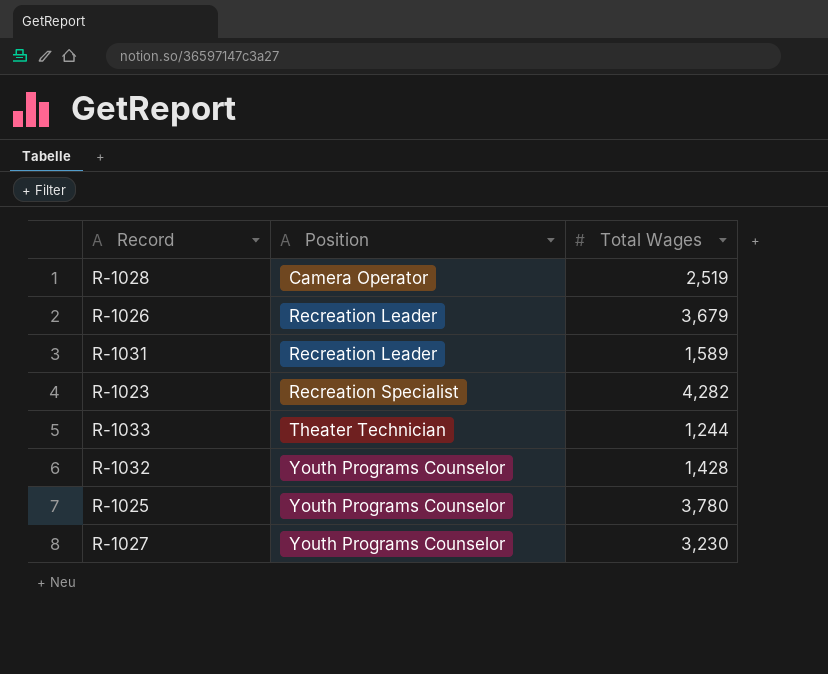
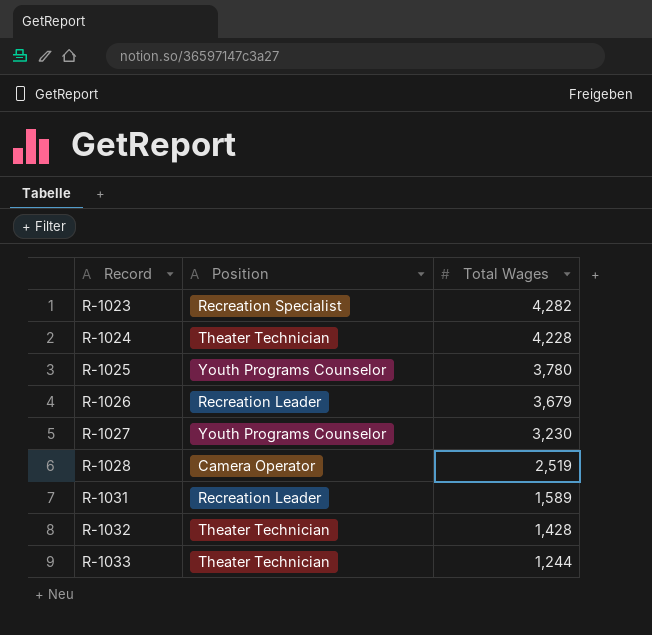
row order: Position ascending -> Record ascending
row R-1024: none -> Theater Technician | 4,228
R-1032 | Position: Youth Programs Counselor -> Theater Technician

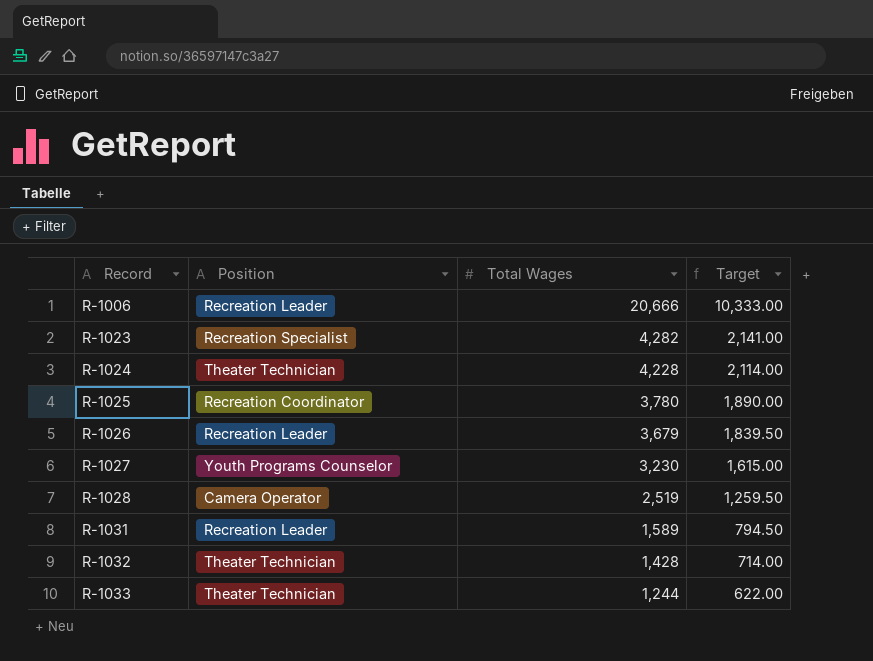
column Target | formula: none -> [Total Wages] * 0.5
row R-1006: none -> Recreation Leader | 20,666 | 10,333.00
R-1025 | Position: Youth Programs Counselor -> Recreation Coordinator

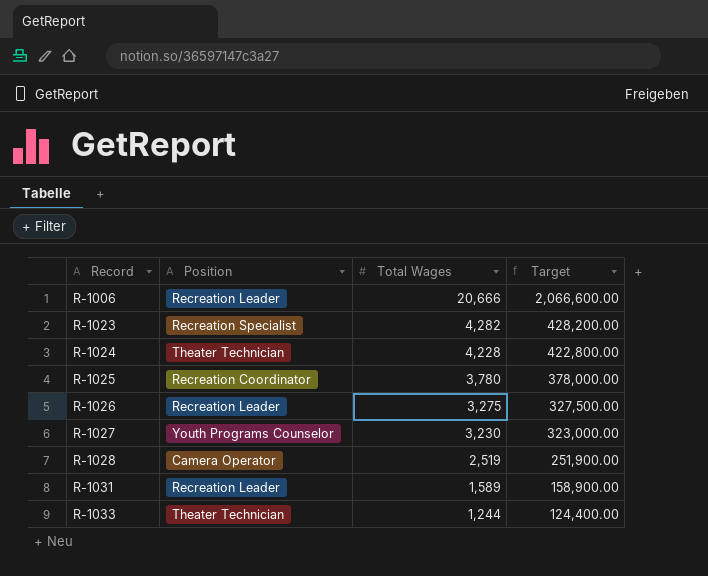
column Target | formula: [Total Wages] * 0.5 -> [Total Wages] * 100
row R-1032: Theater Technician | 1,428 | 714.00 -> none
R-1026 | Total Wages: 3,679 -> 3,275

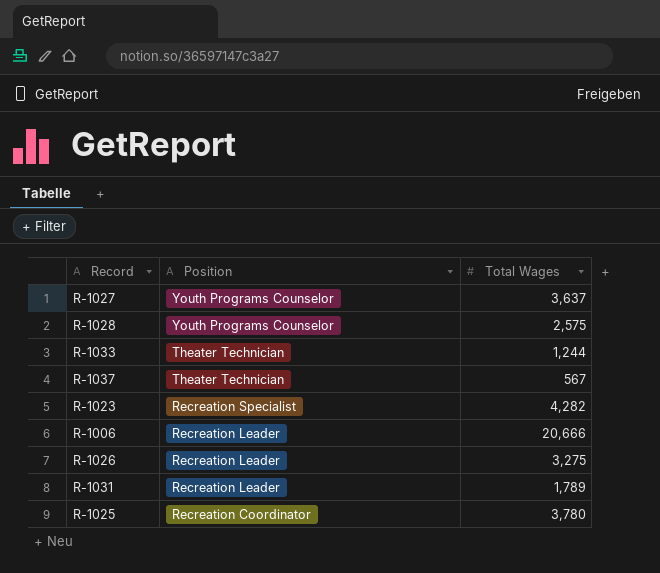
row order: Record ascending -> Position descending
column Target | formula: [Total Wages] * 100 -> none
row R-1024: Theater Technician | 4,228 | 422,800.00 -> none
R-1027 | Total Wages: 3,230 -> 3,637
R-1028 | Position: Camera Operator -> Youth Programs Counselor
R-1028 | Total Wages: 2,519 -> 2,575
row R-1037: none -> Theater Technician | 567
R-1031 | Total Wages: 1,589 -> 1,789

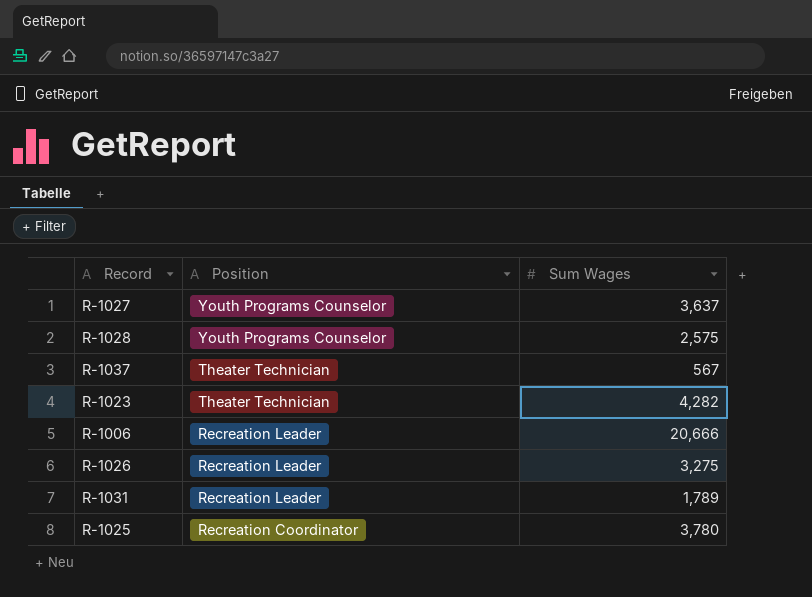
column name: Total Wages -> Sum Wages
row R-1033: Theater Technician | 1,244 -> none
R-1023 | Position: Recreation Specialist -> Theater Technician

